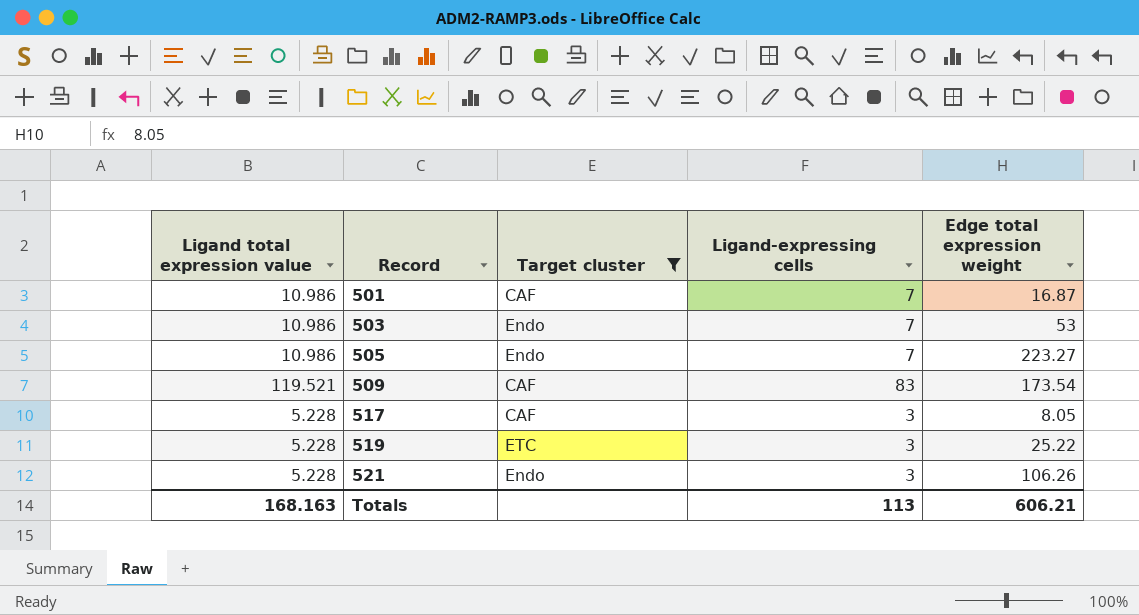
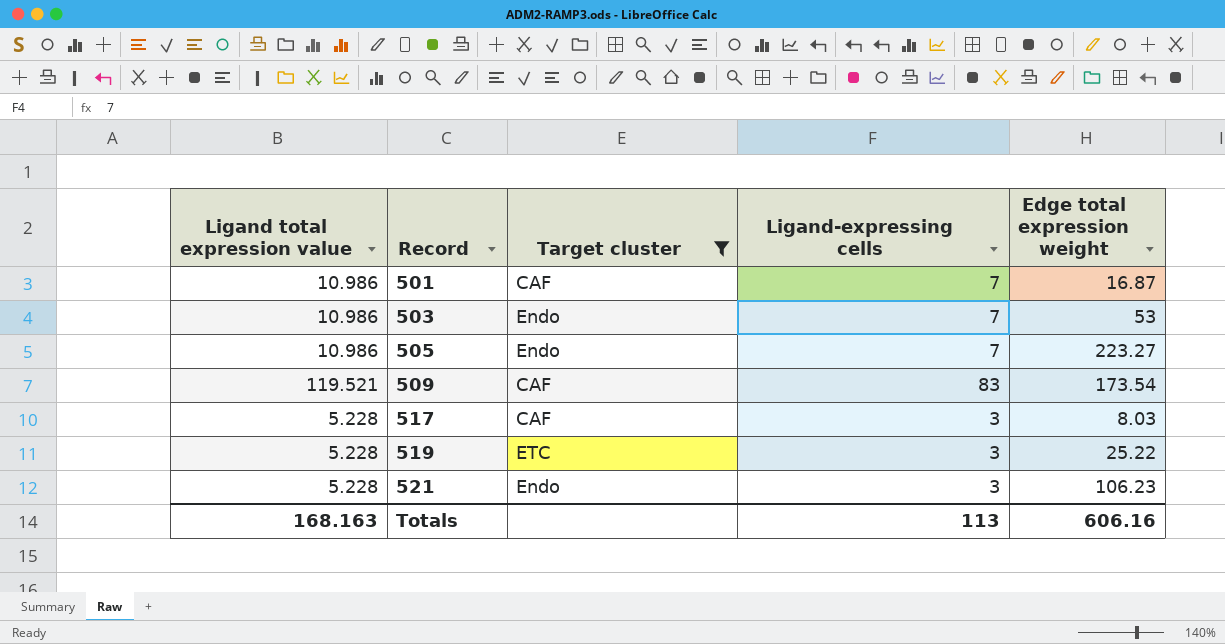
517 | Edge total expression weight: 8.05 -> 8.03
521 | Edge total expression weight: 106.26 -> 106.23
Totals | Edge total expression weight: 606.21 -> 606.16

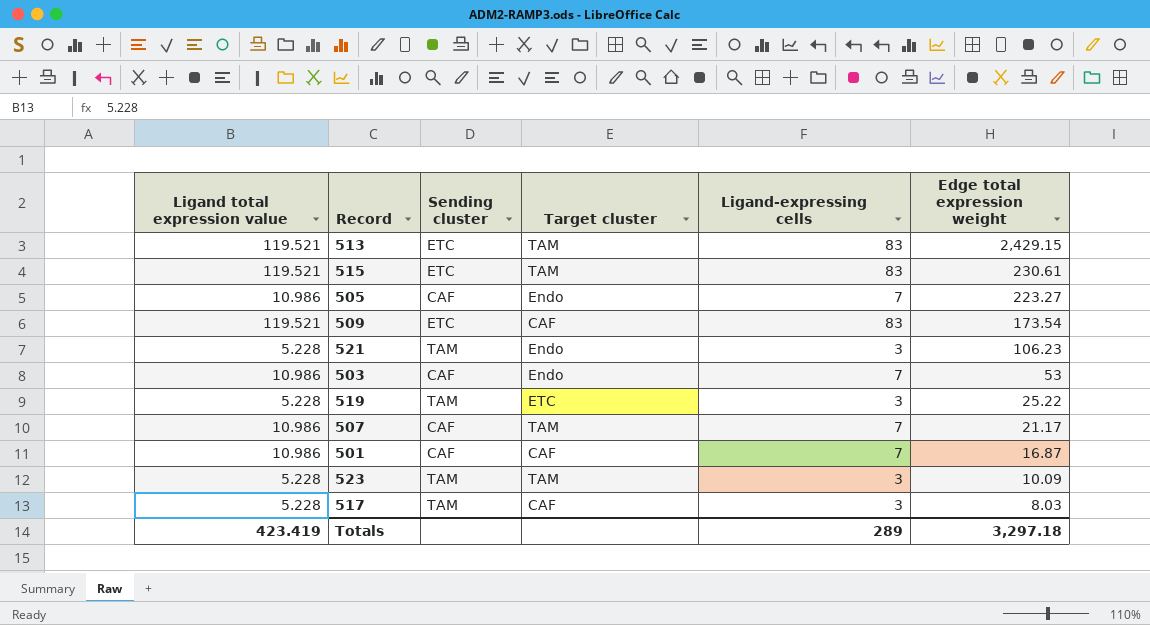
filter: Target cluster != TAM -> none
row order: Record ascending -> Edge total expression weight descending
column Sending cluster | position: none -> 3
Totals | Ligand total expression value: 168.163 -> 423.419
Totals | Ligand-expressing cells: 113 -> 289
Totals | Edge total expression weight: 606.16 -> 3,297.18

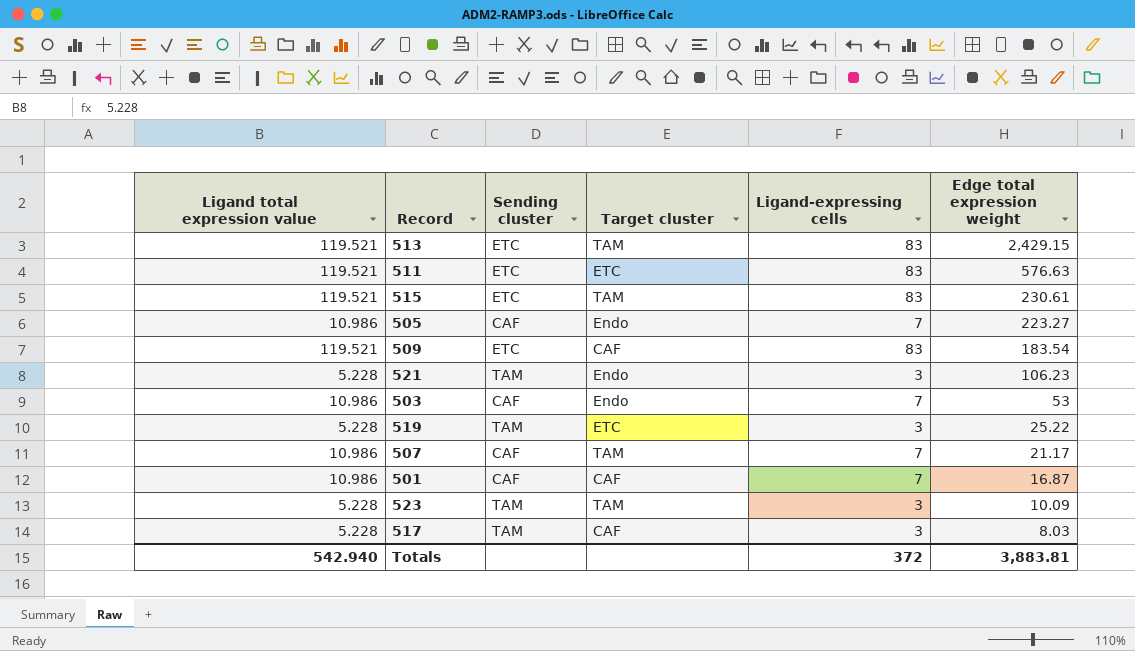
row 511: none -> 119.521 | ETC | ETC | 83 | 576.63
509 | Edge total expression weight: 173.54 -> 183.54
Totals | Ligand total expression value: 423.419 -> 542.940
Totals | Ligand-expressing cells: 289 -> 372
Totals | Edge total expression weight: 3,297.18 -> 3,883.81

